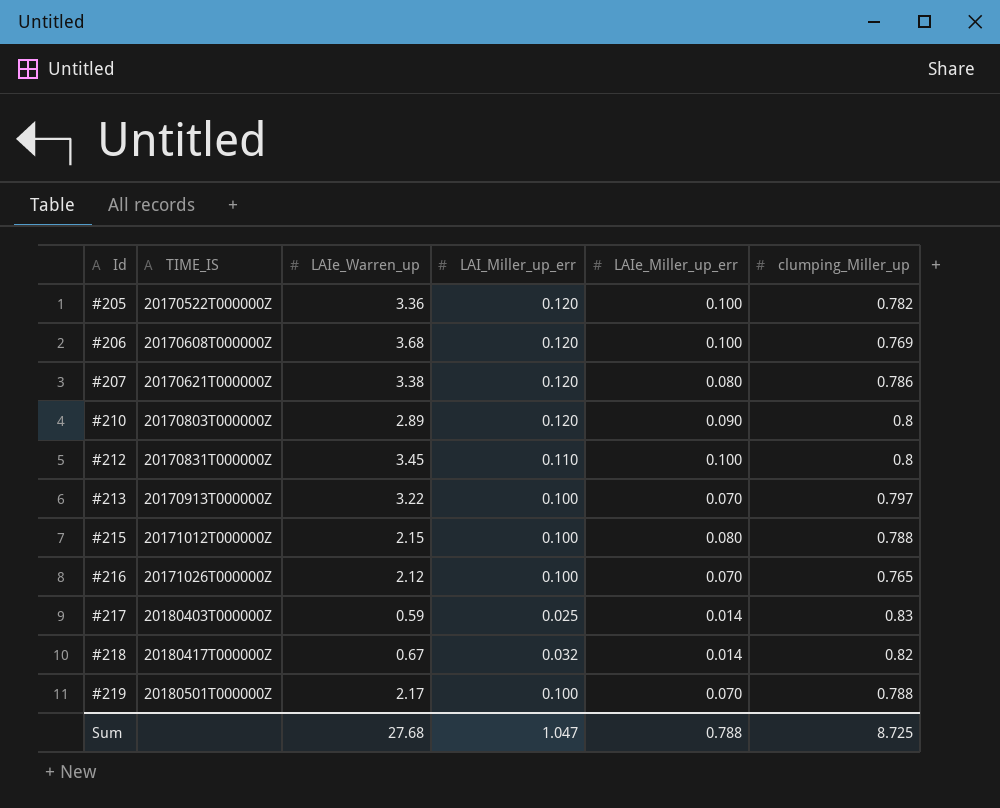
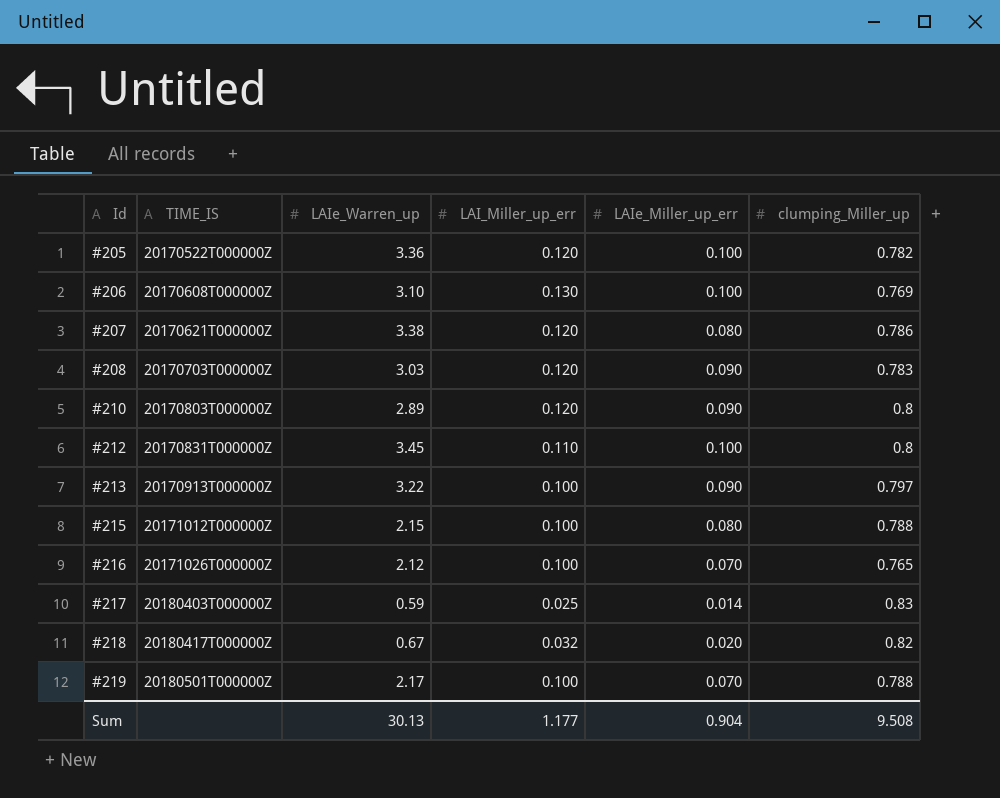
#206 | LAIe_Warren_up: 3.68 -> 3.10
#206 | LAI_Miller_up_err: 0.120 -> 0.130
row #208: none -> 20170703T000000Z | 3.03 | 0.120 | 0.090 | 0.783
#213 | LAIe_Miller_up_err: 0.070 -> 0.090
#218 | LAIe_Miller_up_err: 0.014 -> 0.020
Sum | LAIe_Warren_up: 27.68 -> 30.13
Sum | LAI_Miller_up_err: 1.047 -> 1.177
Sum | LAIe_Miller_up_err: 0.788 -> 0.904
Sum | clumping_Miller_up: 8.725 -> 9.508

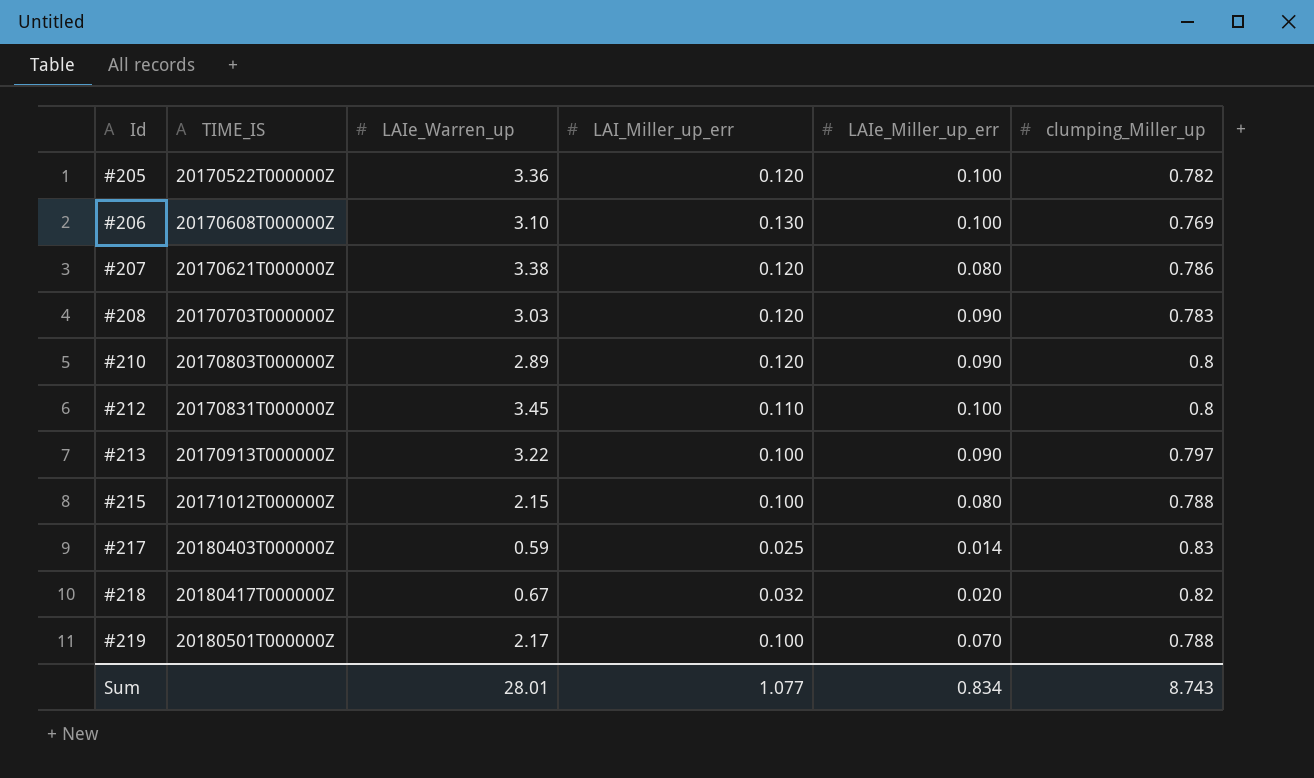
row #216: 20171026T000000Z | 2.12 | 0.100 | 0.070 | 0.765 -> none
Sum | LAIe_Warren_up: 30.13 -> 28.01
Sum | LAI_Miller_up_err: 1.177 -> 1.077
Sum | LAIe_Miller_up_err: 0.904 -> 0.834
Sum | clumping_Miller_up: 9.508 -> 8.743

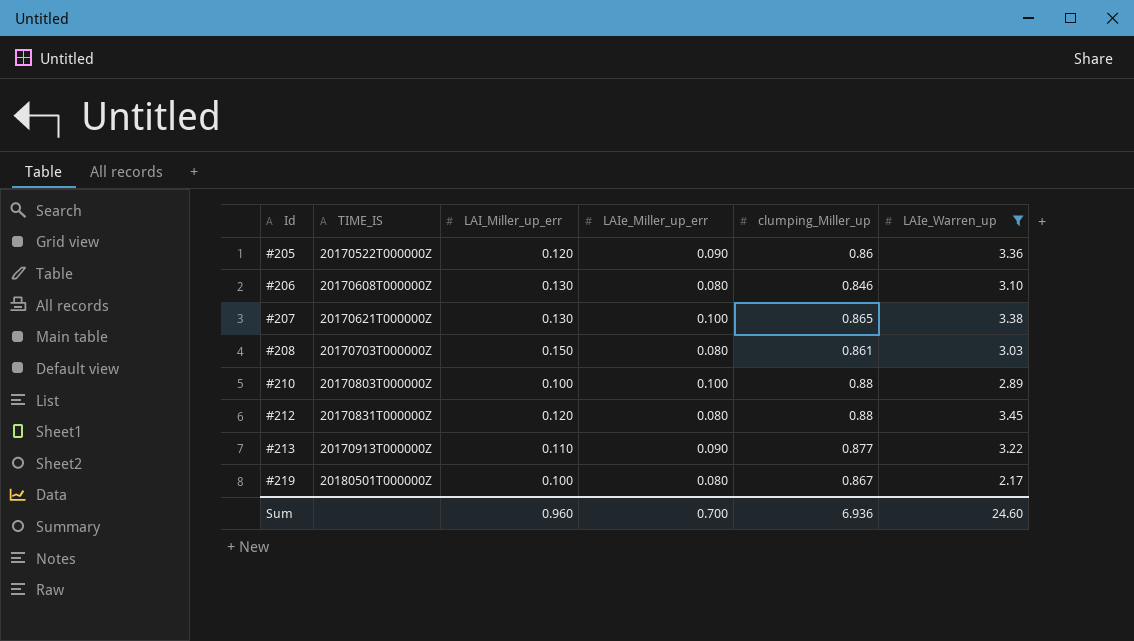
filter: none -> LAIe_Warren_up >= 2.17
column LAIe_Warren_up | position: 3 -> 6
#205 | LAIe_Miller_up_err: 0.100 -> 0.090
#205 | clumping_Miller_up: 0.782 -> 0.86
#206 | LAIe_Miller_up_err: 0.100 -> 0.080
#206 | clumping_Miller_up: 0.769 -> 0.846
#207 | LAI_Miller_up_err: 0.120 -> 0.130
#207 | LAIe_Miller_up_err: 0.080 -> 0.100
#207 | clumping_Miller_up: 0.786 -> 0.865
#208 | LAI_Miller_up_err: 0.120 -> 0.150
#208 | LAIe_Miller_up_err: 0.090 -> 0.080
#208 | clumping_Miller_up: 0.783 -> 0.861
#210 | LAI_Miller_up_err: 0.120 -> 0.100
#210 | LAIe_Miller_up_err: 0.090 -> 0.100
#210 | clumping_Miller_up: 0.8 -> 0.88
#212 | LAI_Miller_up_err: 0.110 -> 0.120
#212 | LAIe_Miller_up_err: 0.100 -> 0.080
#212 | clumping_Miller_up: 0.8 -> 0.88
#213 | LAI_Miller_up_err: 0.100 -> 0.110
#213 | clumping_Miller_up: 0.797 -> 0.877
#219 | LAIe_Miller_up_err: 0.070 -> 0.080
#219 | clumping_Miller_up: 0.788 -> 0.867
Sum | LAI_Miller_up_err: 1.077 -> 0.960
Sum | LAIe_Miller_up_err: 0.834 -> 0.700
Sum | clumping_Miller_up: 8.743 -> 6.936
Sum | LAIe_Warren_up: 28.01 -> 24.60

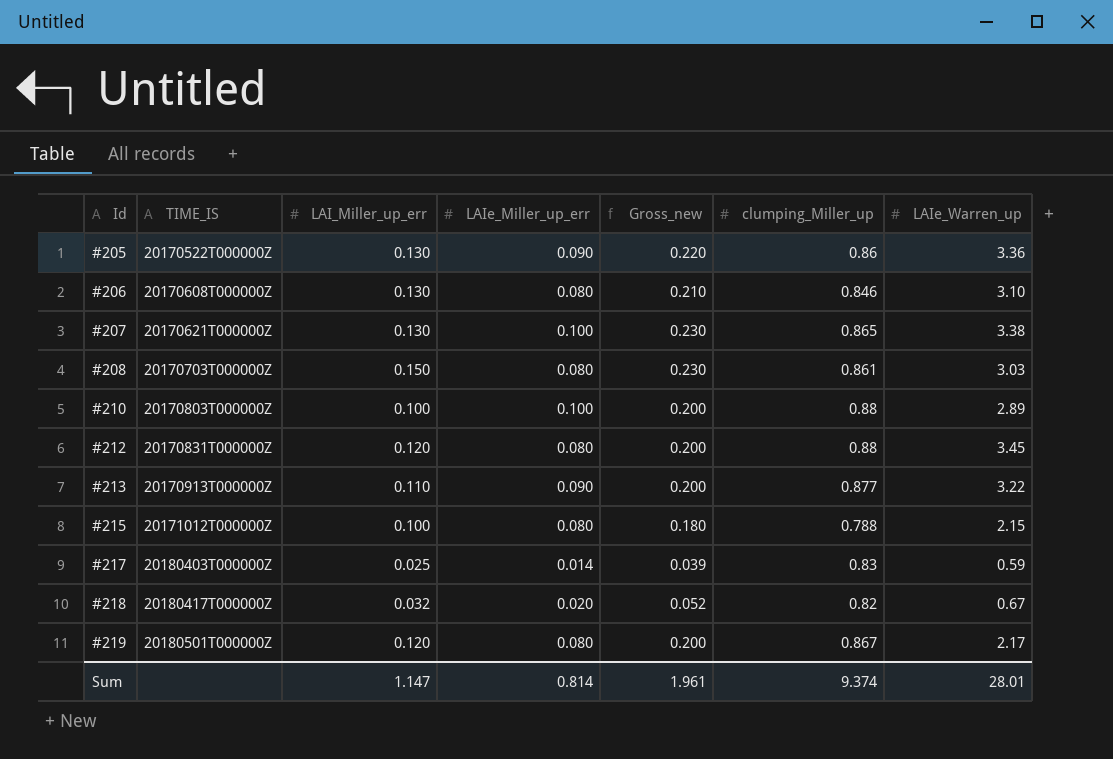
filter: LAIe_Warren_up >= 2.17 -> none
column Gross_new | formula: none -> [LAI_Miller_up_err] + [LAIe_Miller_up_err]
#205 | LAI_Miller_up_err: 0.120 -> 0.130
#219 | LAI_Miller_up_err: 0.100 -> 0.120
Sum | LAI_Miller_up_err: 0.960 -> 1.147
Sum | LAIe_Miller_up_err: 0.700 -> 0.814
Sum | clumping_Miller_up: 6.936 -> 9.374
Sum | LAIe_Warren_up: 24.60 -> 28.01

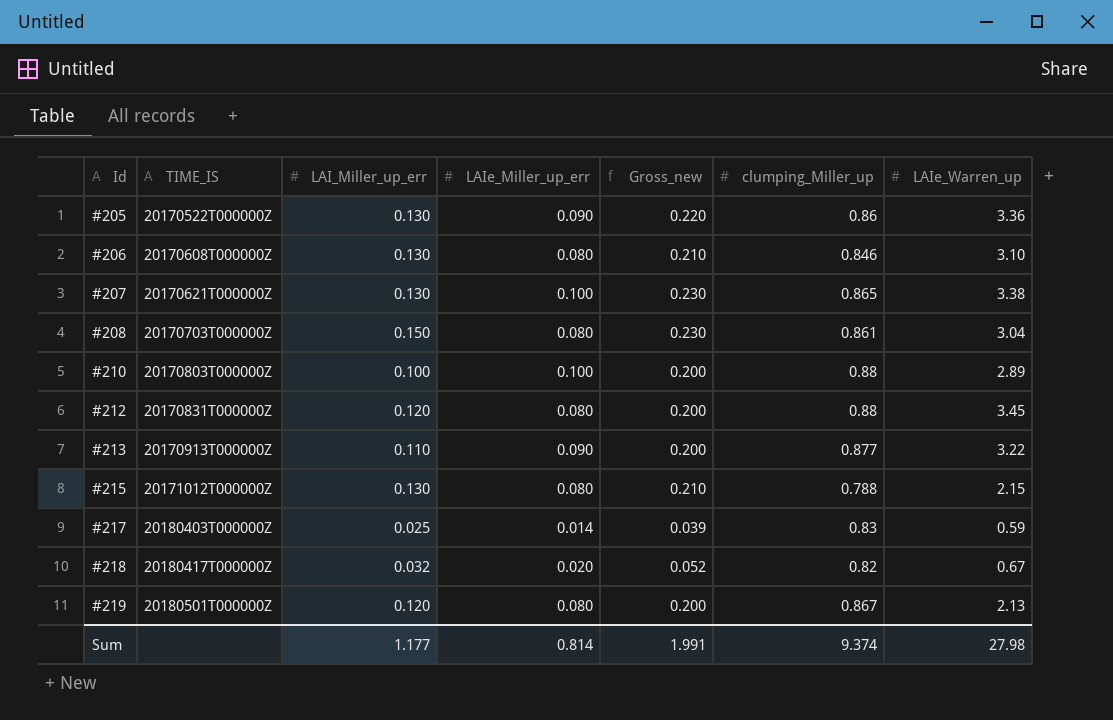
#208 | LAIe_Warren_up: 3.03 -> 3.04
#215 | LAI_Miller_up_err: 0.100 -> 0.130
#215 | Gross_new: 0.180 -> 0.210
#219 | LAIe_Warren_up: 2.17 -> 2.13
Sum | LAI_Miller_up_err: 1.147 -> 1.177
Sum | Gross_new: 1.961 -> 1.991
Sum | LAIe_Warren_up: 28.01 -> 27.98

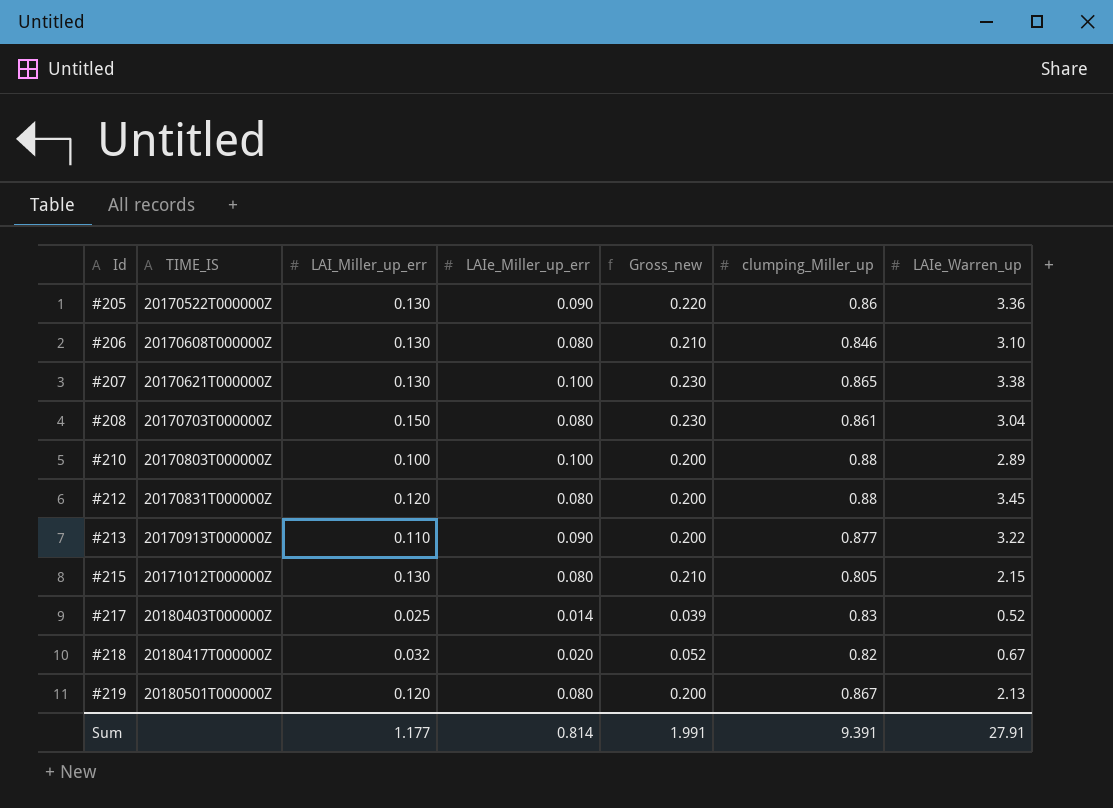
#215 | clumping_Miller_up: 0.788 -> 0.805
#217 | LAIe_Warren_up: 0.59 -> 0.52
Sum | clumping_Miller_up: 9.374 -> 9.391
Sum | LAIe_Warren_up: 27.98 -> 27.91

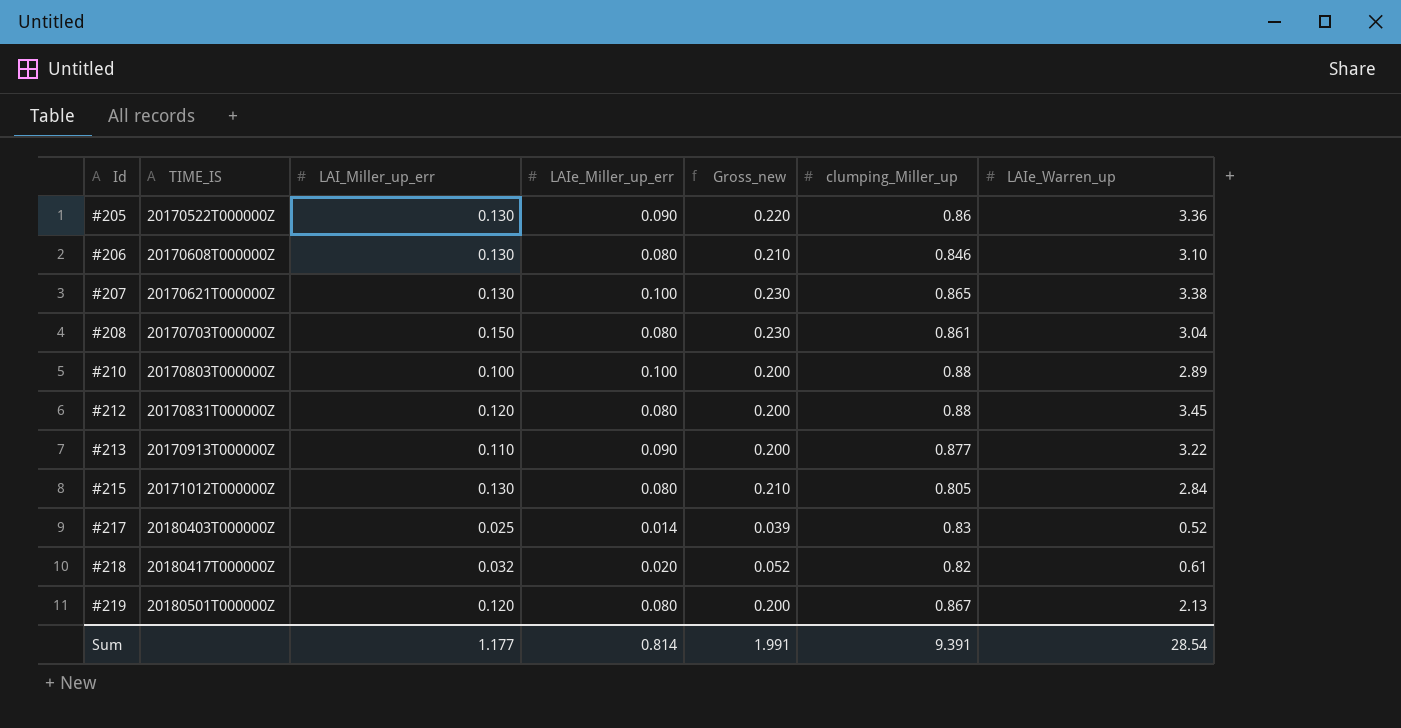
#215 | LAIe_Warren_up: 2.15 -> 2.84
#218 | LAIe_Warren_up: 0.67 -> 0.61
Sum | LAIe_Warren_up: 27.91 -> 28.54

